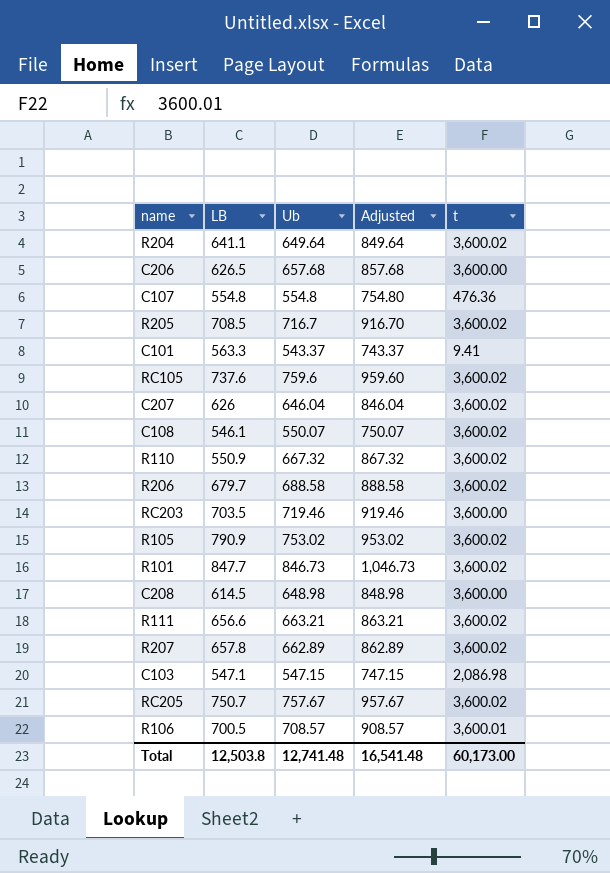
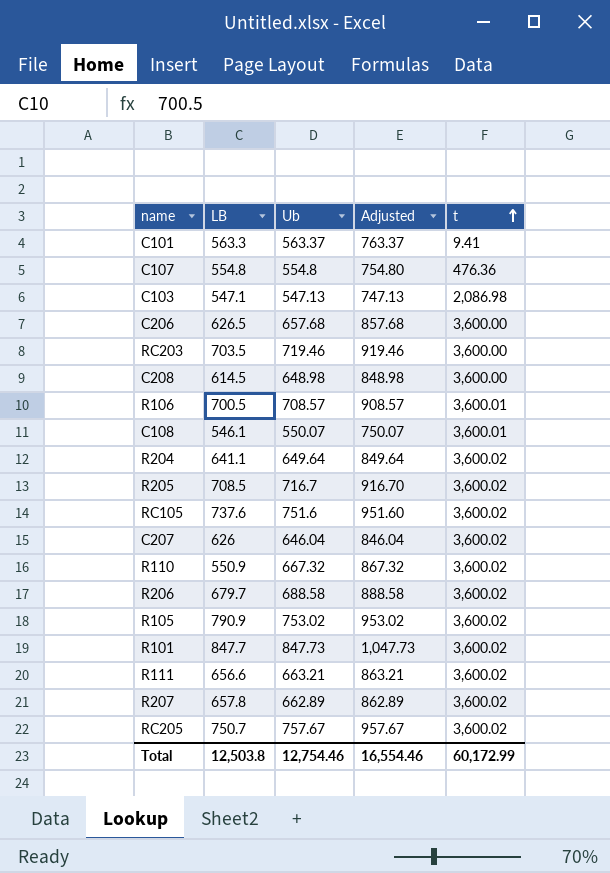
row order: none -> t ascending
C101 | Ub: 543.37 -> 563.37
C101 | Adjusted: 743.37 -> 763.37
C103 | Ub: 547.15 -> 547.13
C103 | Adjusted: 747.15 -> 747.13
C108 | t: 3,600.02 -> 3,600.01
RC105 | Ub: 759.6 -> 751.6
RC105 | Adjusted: 959.60 -> 951.60
R101 | Ub: 846.73 -> 847.73
R101 | Adjusted: 1,046.73 -> 1,047.73
Total | Ub: 12,741.48 -> 12,754.46
Total | Adjusted: 16,541.48 -> 16,554.46
Total | t: 60,173.00 -> 60,172.99

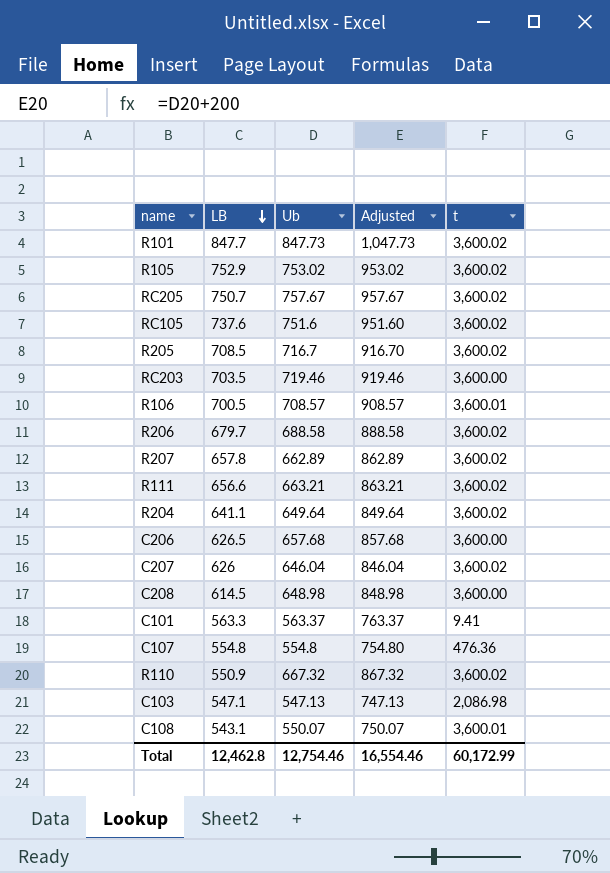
row order: t ascending -> LB descending
R105 | LB: 790.9 -> 752.9
C108 | LB: 546.1 -> 543.1
Total | LB: 12,503.8 -> 12,462.8

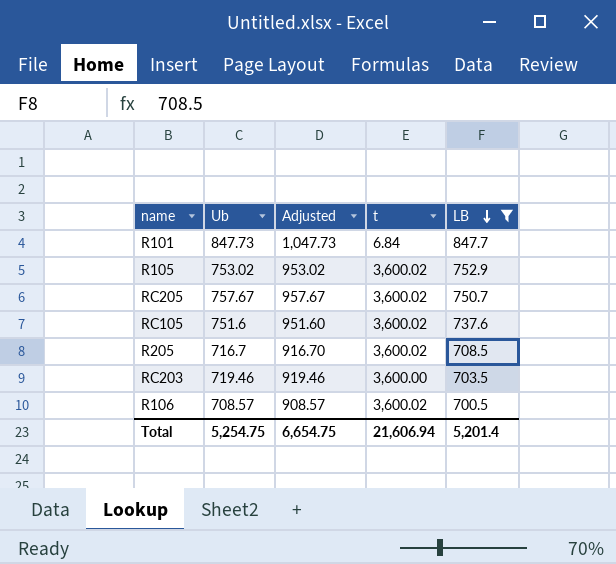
filter: none -> LB >= 700.5
column LB | position: 2 -> 5
R101 | t: 3,600.02 -> 6.84
R106 | t: 3,600.01 -> 3,600.02
Total | Ub: 12,754.46 -> 5,254.75
Total | Adjusted: 16,554.46 -> 6,654.75
Total | t: 60,172.99 -> 21,606.94
Total | LB: 12,462.8 -> 5,201.4

